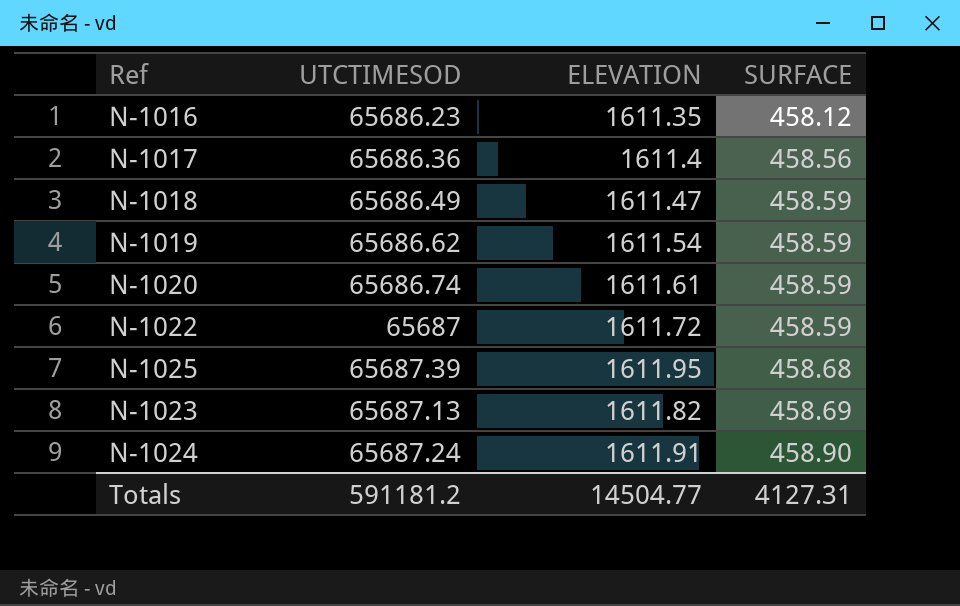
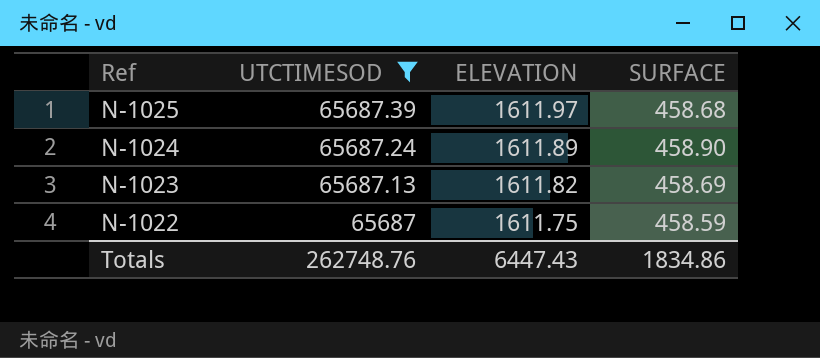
filter: none -> UTCTIMESOD >= 65687
row order: SURFACE ascending -> Ref descending
N-1025 | ELEVATION: 1611.95 -> 1611.97
N-1024 | ELEVATION: 1611.91 -> 1611.89
N-1022 | ELEVATION: 1611.72 -> 1611.75
Totals | UTCTIMESOD: 591181.2 -> 262748.76
Totals | ELEVATION: 14504.77 -> 6447.43
Totals | SURFACE: 4127.31 -> 1834.86

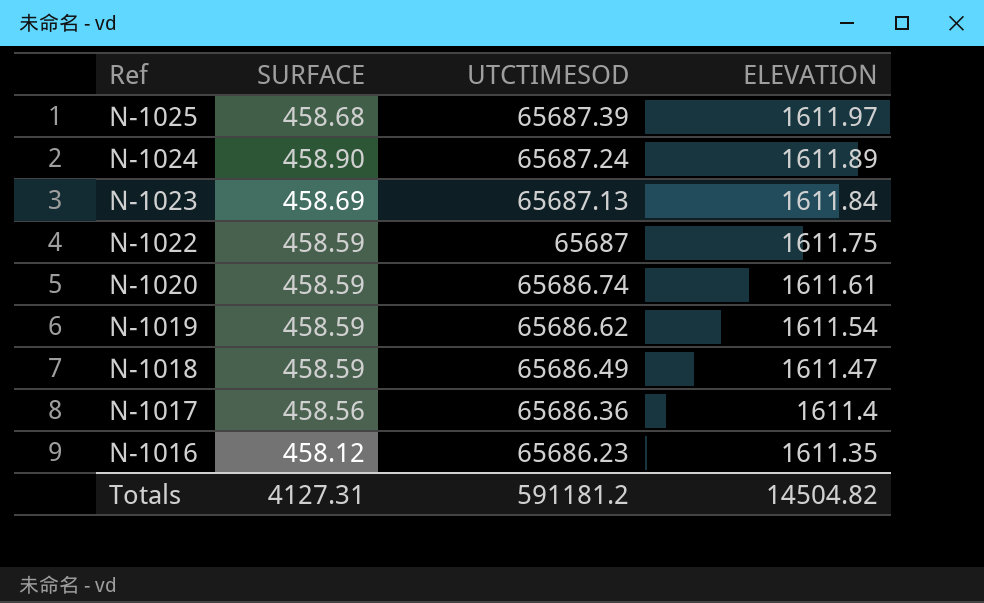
filter: UTCTIMESOD >= 65687 -> none
column SURFACE | position: 4 -> 2
N-1023 | ELEVATION: 1611.82 -> 1611.84
Totals | SURFACE: 1834.86 -> 4127.31
Totals | UTCTIMESOD: 262748.76 -> 591181.2
Totals | ELEVATION: 6447.43 -> 14504.82

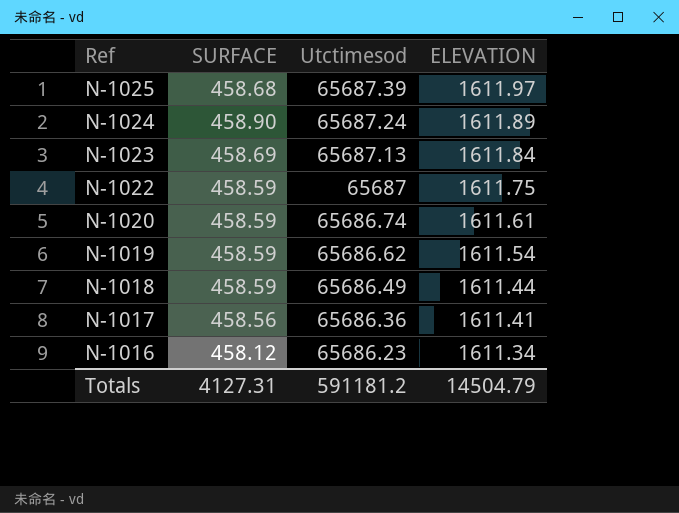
column name: UTCTIMESOD -> Utctimesod
N-1018 | ELEVATION: 1611.47 -> 1611.44
N-1017 | ELEVATION: 1611.4 -> 1611.41
N-1016 | ELEVATION: 1611.35 -> 1611.34
Totals | ELEVATION: 14504.82 -> 14504.79

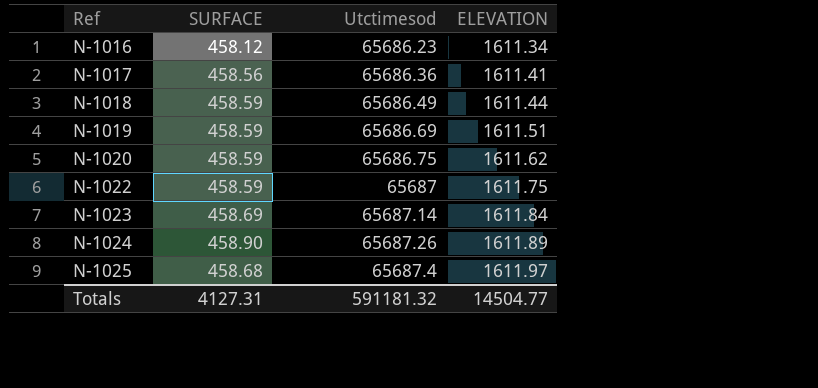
row order: Ref descending -> Ref ascending
N-1019 | Utctimesod: 65686.62 -> 65686.69
N-1019 | ELEVATION: 1611.54 -> 1611.51
N-1020 | Utctimesod: 65686.74 -> 65686.75
N-1020 | ELEVATION: 1611.61 -> 1611.62
N-1023 | Utctimesod: 65687.13 -> 65687.14
N-1024 | Utctimesod: 65687.24 -> 65687.26
N-1025 | Utctimesod: 65687.39 -> 65687.4
Totals | Utctimesod: 591181.2 -> 591181.32
Totals | ELEVATION: 14504.79 -> 14504.77

